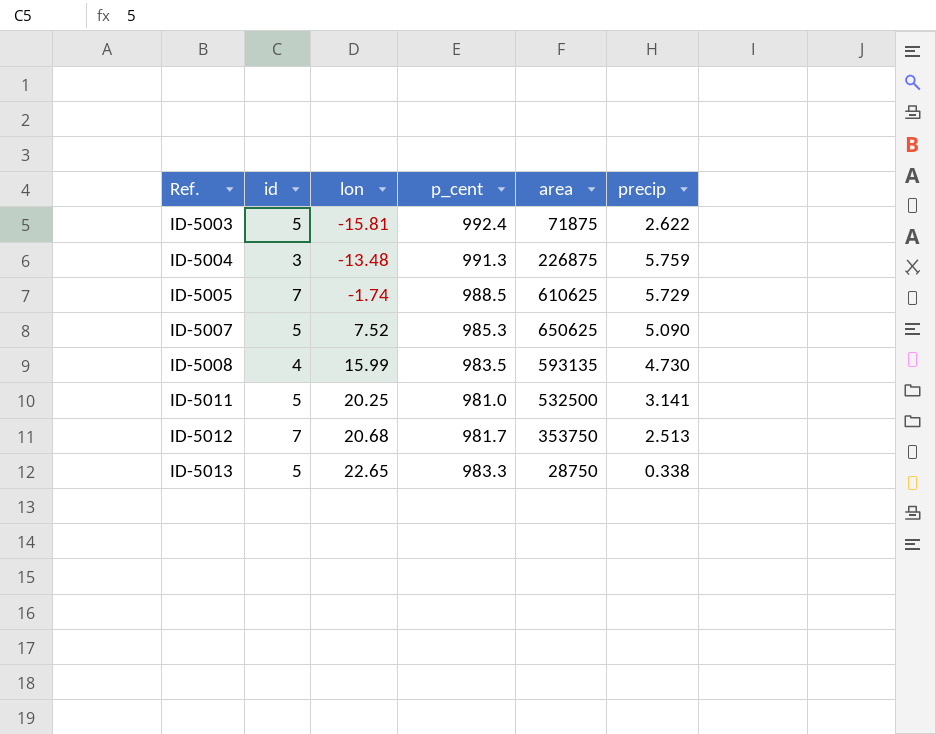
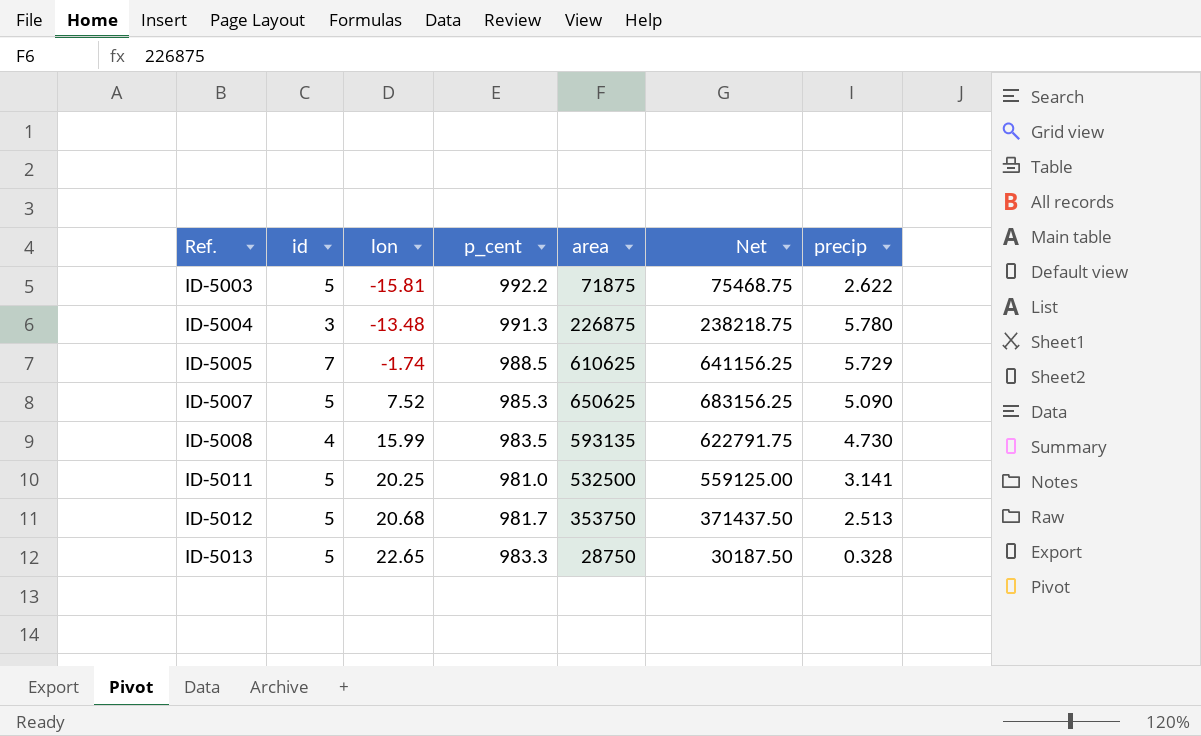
column Net | formula: none -> [area] * 1.05
ID-5003 | p_cent: 992.4 -> 992.2
ID-5004 | precip: 5.759 -> 5.780
ID-5012 | id: 7 -> 5
ID-5013 | precip: 0.338 -> 0.328

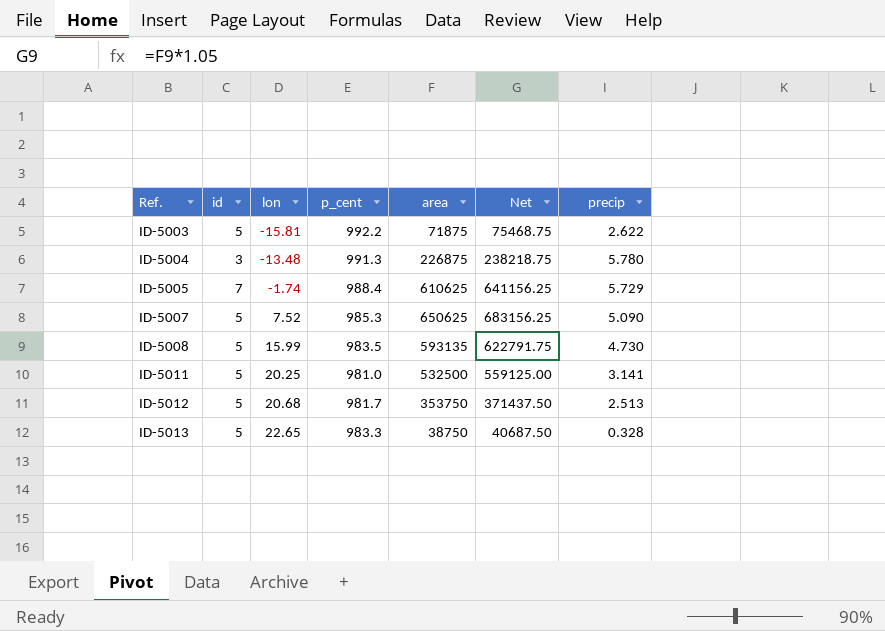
ID-5005 | p_cent: 988.5 -> 988.4
ID-5008 | id: 4 -> 5
ID-5013 | area: 28750 -> 38750
ID-5013 | Net: 30187.50 -> 40687.50

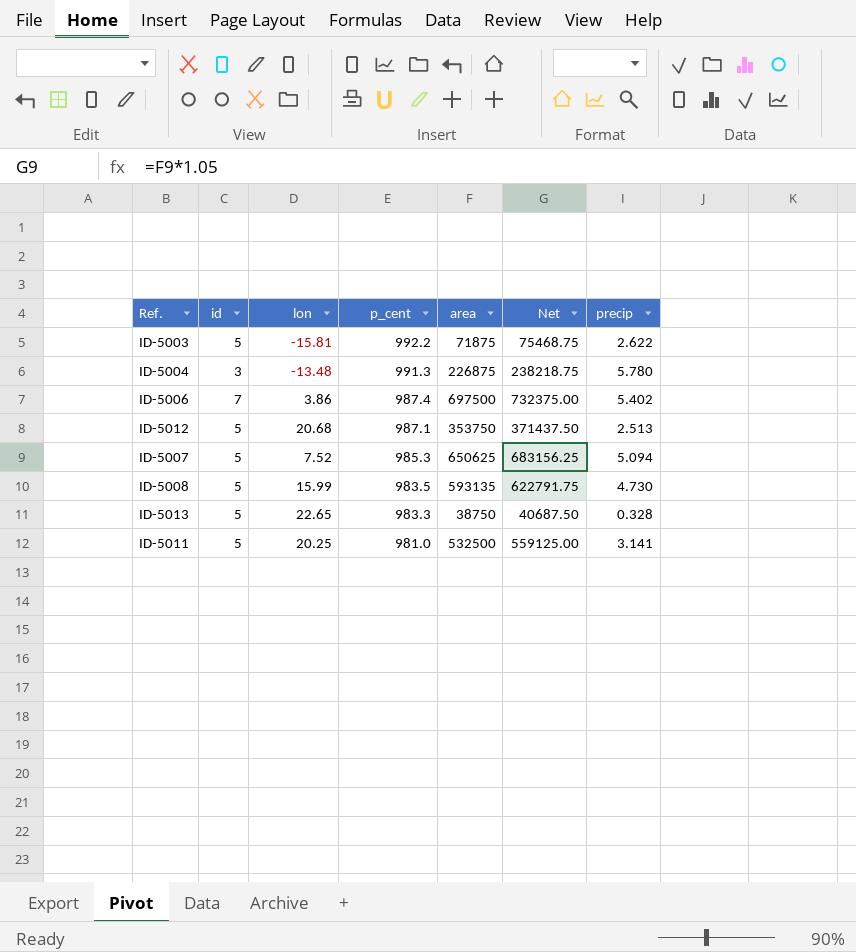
row order: Ref. ascending -> p_cent descending
row ID-5005: 7 | -1.74 | 988.4 | 610625 | 641156.25 | 5.729 -> none
row ID-5006: none -> 7 | 3.86 | 987.4 | 697500 | 732375.00 | 5.402
ID-5012 | p_cent: 981.7 -> 987.1
ID-5007 | precip: 5.090 -> 5.094

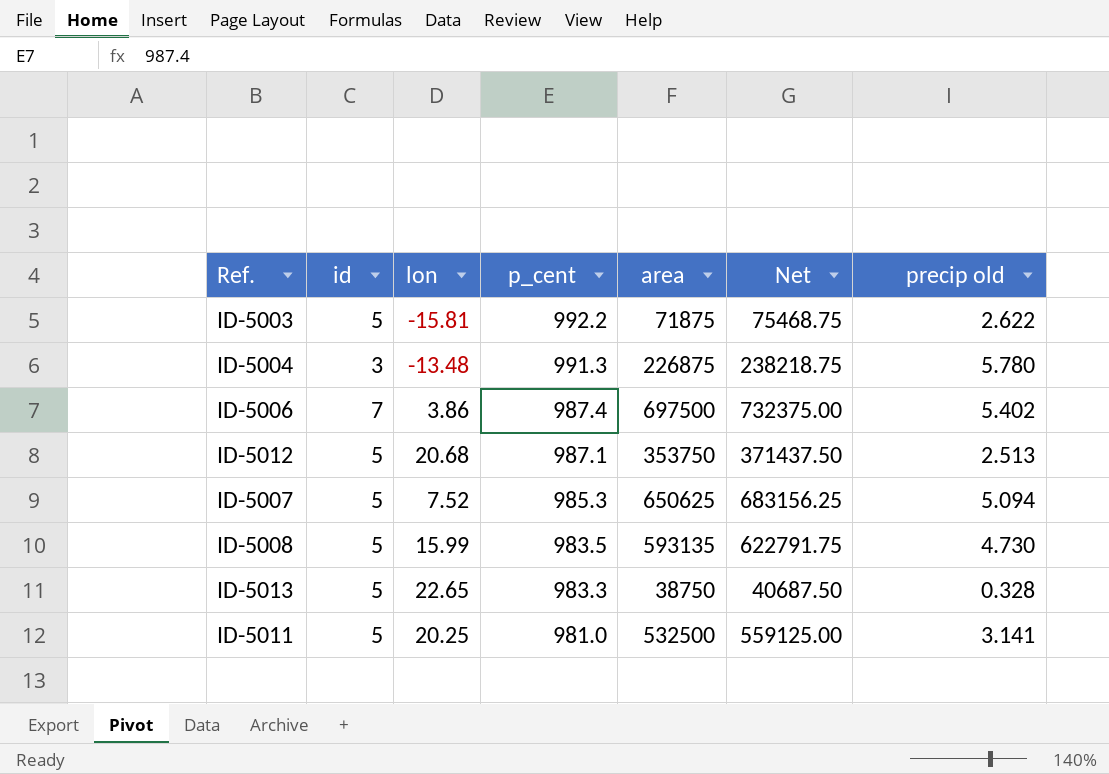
column name: precip -> precip old

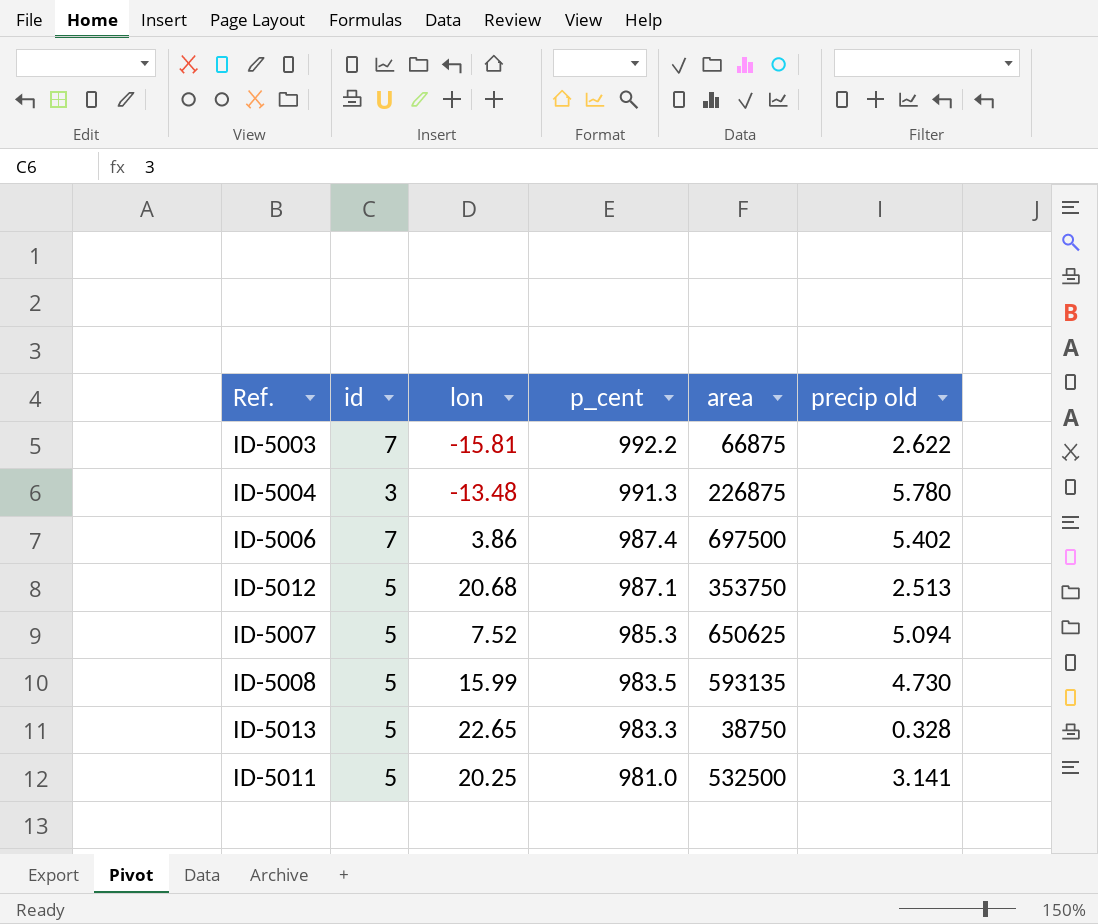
column Net | formula: [area] * 1.05 -> none
ID-5003 | id: 5 -> 7
ID-5003 | area: 71875 -> 66875

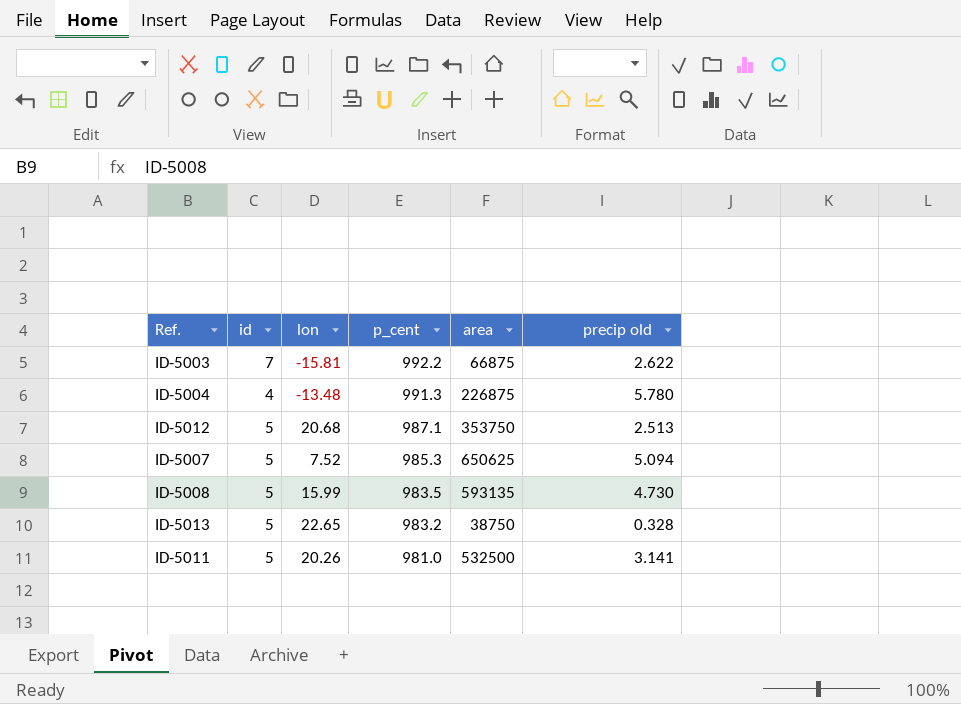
row ID-5006: 7 | 3.86 | 987.4 | 697500 | 5.402 -> none
ID-5004 | id: 3 -> 4
ID-5013 | p_cent: 983.3 -> 983.2
ID-5011 | lon: 20.25 -> 20.26

